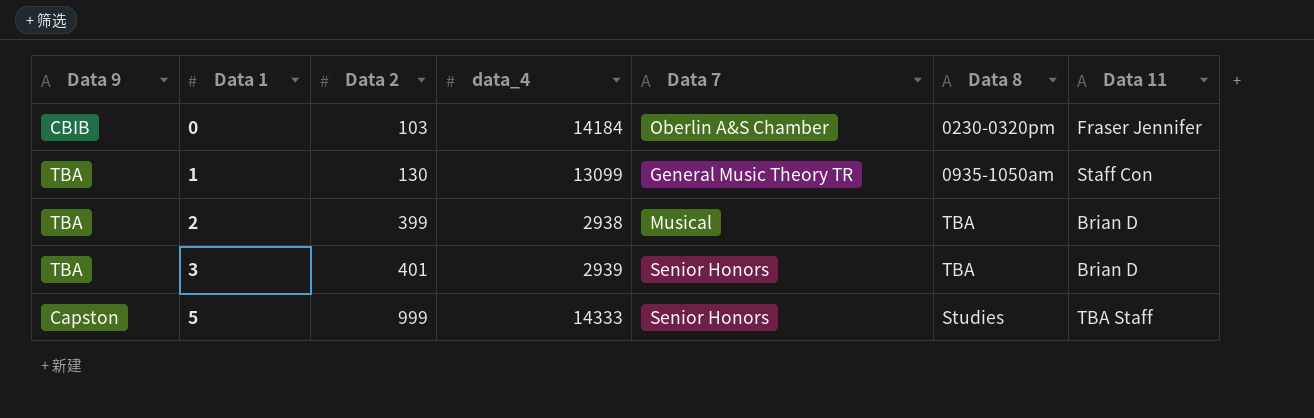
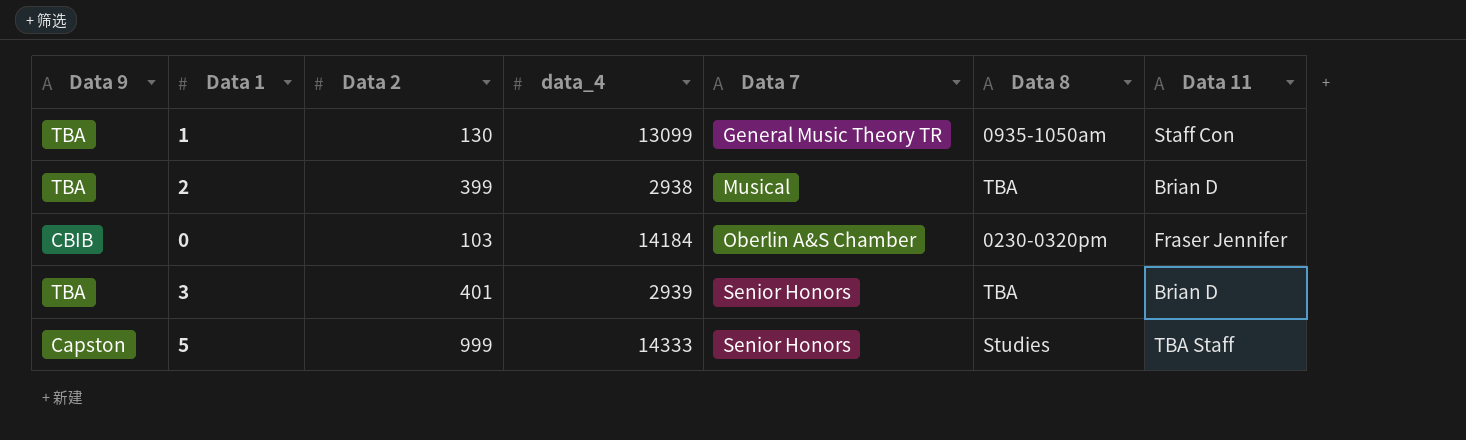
row order: Data 1 ascending -> Data 7 ascending

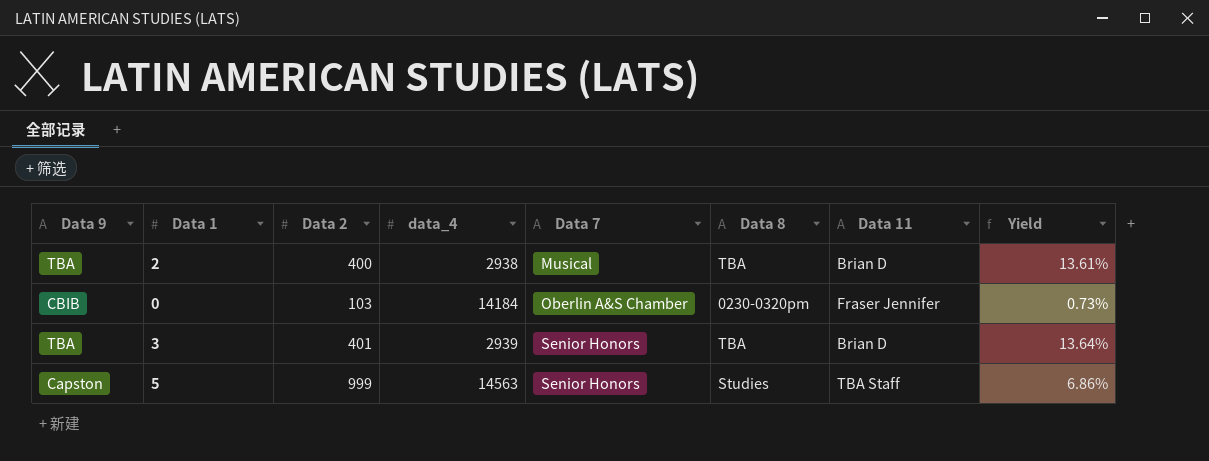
column Yield | formula: none -> [Data 2] / [data_4]
row 1: TBA | 130 | 13099 | General Music Theory TR | 0935-1050am | Staff Con -> none
2 | Data 2: 399 -> 400
5 | data_4: 14333 -> 14563

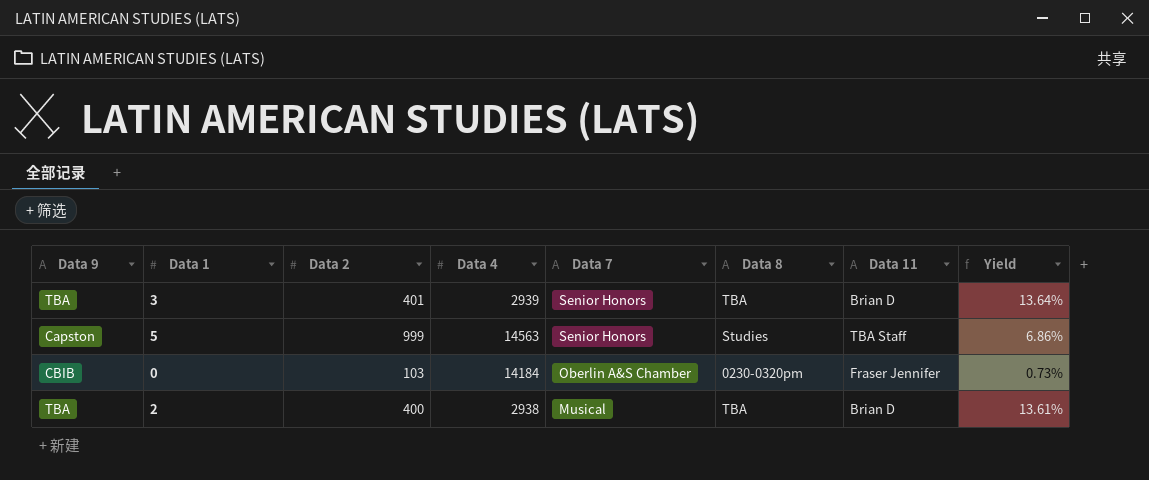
row order: Data 7 ascending -> Data 7 descending
column name: data_4 -> Data 4

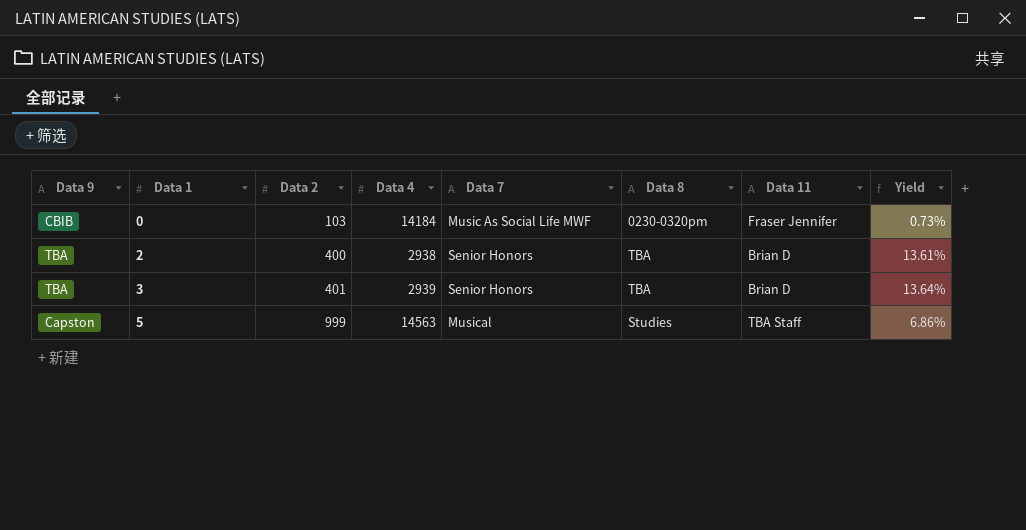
row order: Data 7 descending -> Data 1 ascending
0 | Data 7: Oberlin A&S Chamber -> Music As Social Life MWF
2 | Data 7: Musical -> Senior Honors
5 | Data 7: Senior Honors -> Musical

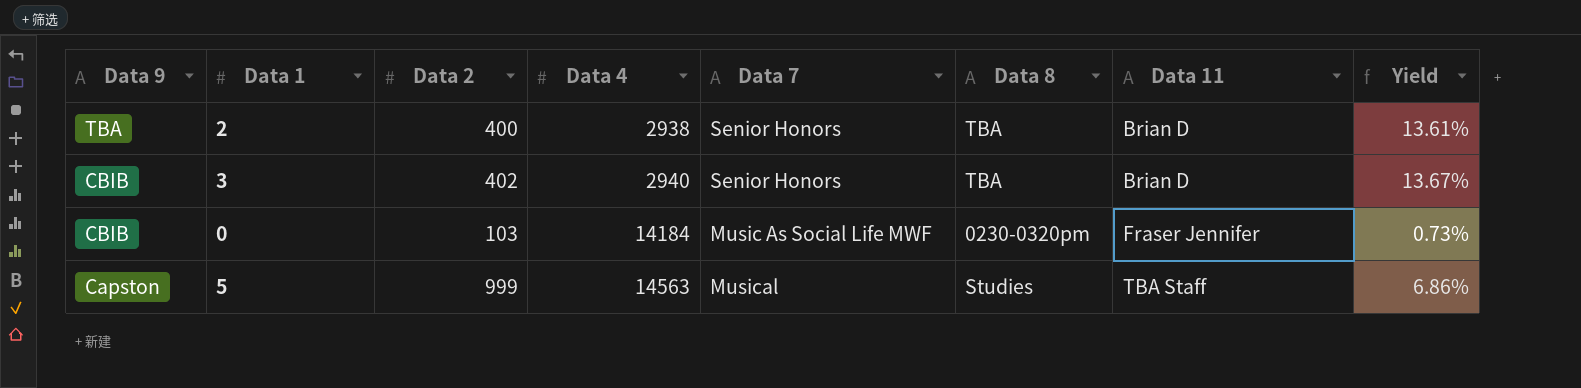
row order: Data 1 ascending -> Data 9 descending
3 | Data 9: TBA -> CBIB
3 | Data 2: 401 -> 402
3 | Data 4: 2939 -> 2940
3 | Yield: 13.64% -> 13.67%

